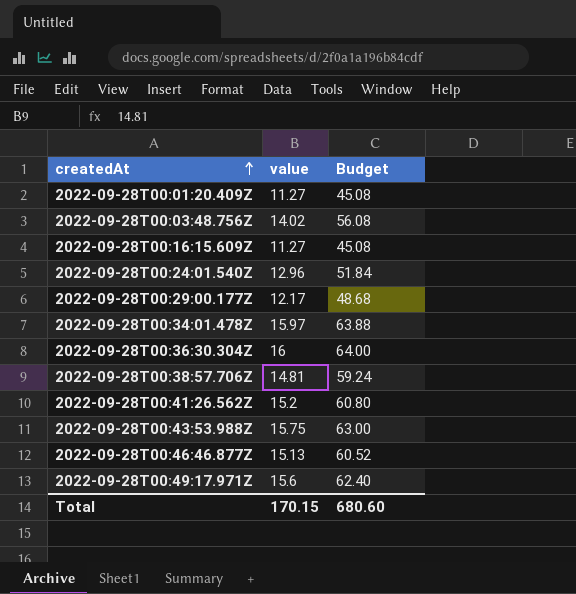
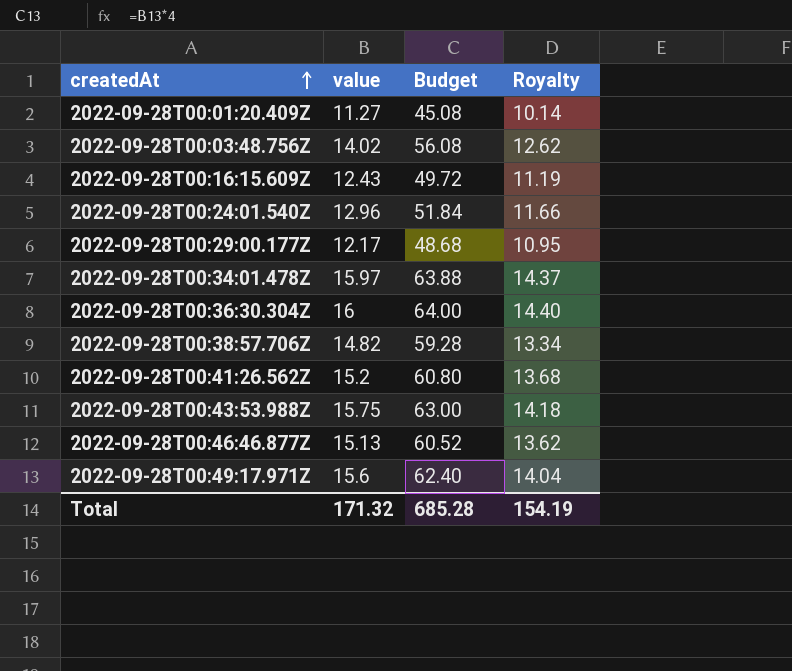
column Royalty | formula: none -> [value] * 0.9
2022-09-28T00:16:15.609Z | value: 11.27 -> 12.43
2022-09-28T00:16:15.609Z | Budget: 45.08 -> 49.72
2022-09-28T00:38:57.706Z | value: 14.81 -> 14.82
2022-09-28T00:38:57.706Z | Budget: 59.24 -> 59.28
Total | value: 170.15 -> 171.32
Total | Budget: 680.60 -> 685.28

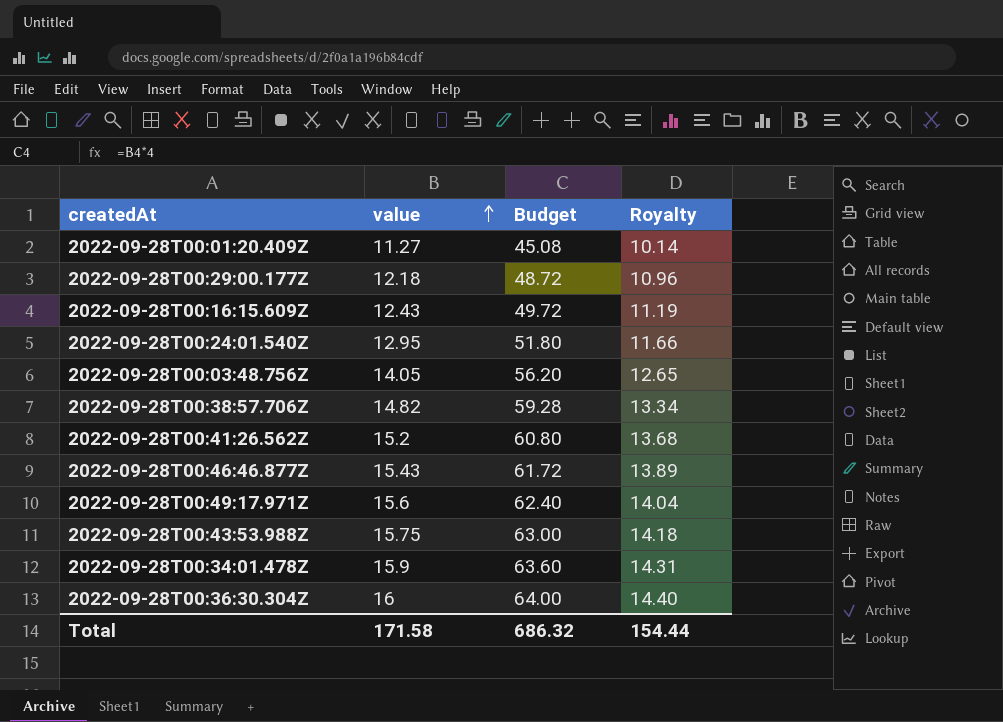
row order: createdAt ascending -> value ascending
2022-09-28T00:29:00.177Z | value: 12.17 -> 12.18
2022-09-28T00:29:00.177Z | Budget: 48.68 -> 48.72
2022-09-28T00:29:00.177Z | Royalty: 10.95 -> 10.96
2022-09-28T00:24:01.540Z | value: 12.96 -> 12.95
2022-09-28T00:24:01.540Z | Budget: 51.84 -> 51.80
2022-09-28T00:03:48.756Z | value: 14.02 -> 14.05
2022-09-28T00:03:48.756Z | Budget: 56.08 -> 56.20
2022-09-28T00:03:48.756Z | Royalty: 12.62 -> 12.65
2022-09-28T00:46:46.877Z | value: 15.13 -> 15.43
2022-09-28T00:46:46.877Z | Budget: 60.52 -> 61.72
2022-09-28T00:46:46.877Z | Royalty: 13.62 -> 13.89
2022-09-28T00:34:01.478Z | value: 15.97 -> 15.9
2022-09-28T00:34:01.478Z | Budget: 63.88 -> 63.60
2022-09-28T00:34:01.478Z | Royalty: 14.37 -> 14.31
Total | value: 171.32 -> 171.58
Total | Budget: 685.28 -> 686.32
Total | Royalty: 154.19 -> 154.44

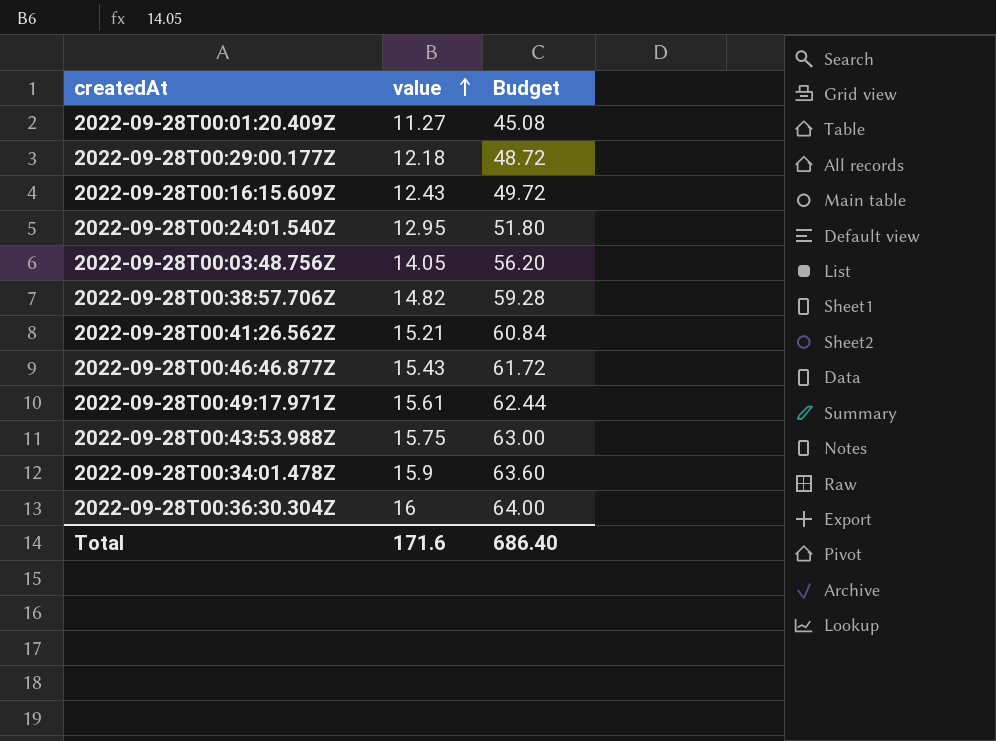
column Royalty | formula: [value] * 0.9 -> none
2022-09-28T00:41:26.562Z | value: 15.2 -> 15.21
2022-09-28T00:41:26.562Z | Budget: 60.80 -> 60.84
2022-09-28T00:49:17.971Z | value: 15.6 -> 15.61
2022-09-28T00:49:17.971Z | Budget: 62.40 -> 62.44
Total | value: 171.58 -> 171.6
Total | Budget: 686.32 -> 686.40

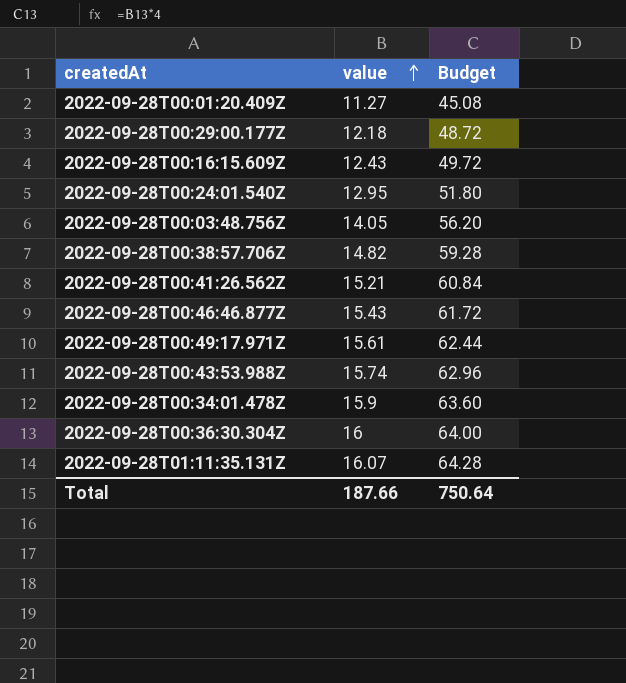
2022-09-28T00:43:53.988Z | value: 15.75 -> 15.74
2022-09-28T00:43:53.988Z | Budget: 63.00 -> 62.96
row 2022-09-28T01:11:35.131Z: none -> 16.07 | 64.28
Total | value: 171.6 -> 187.66
Total | Budget: 686.40 -> 750.64

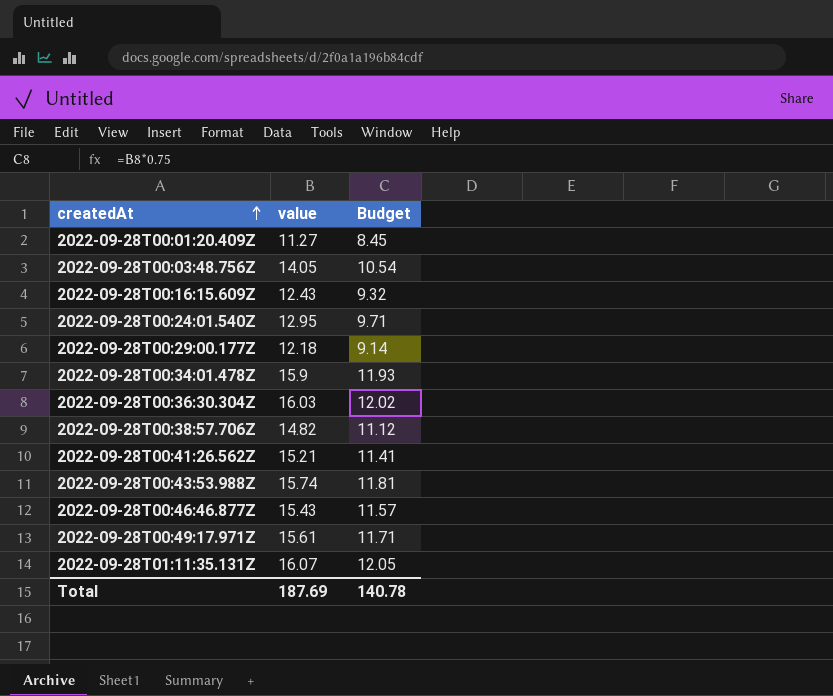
row order: value ascending -> createdAt ascending
column Budget | formula: [value] * 4 -> [value] * 0.75
2022-09-28T00:36:30.304Z | value: 16 -> 16.03
Total | value: 187.66 -> 187.69
Total | Budget: 750.64 -> 140.78

